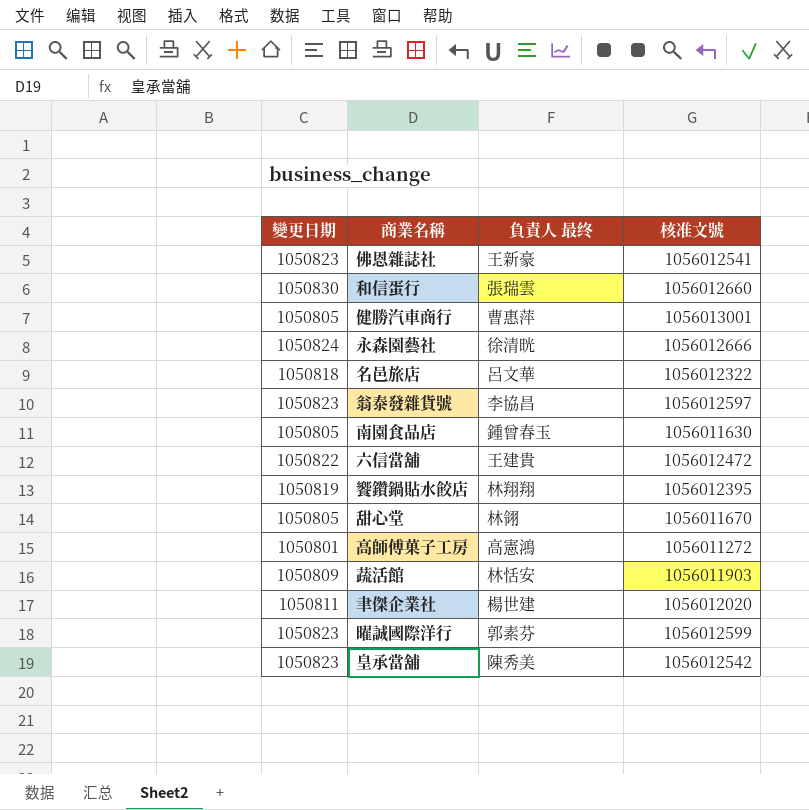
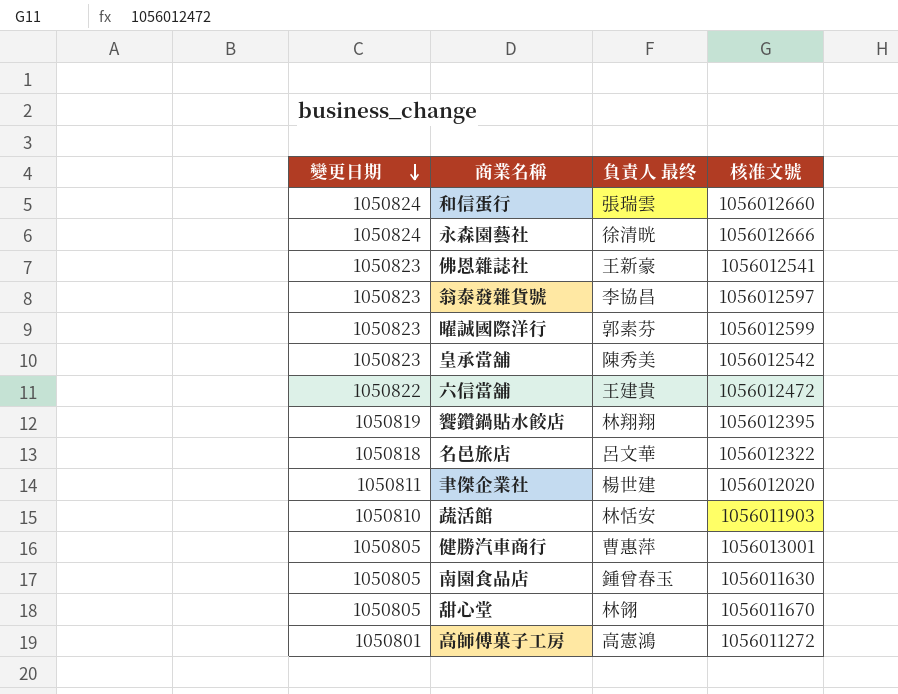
row order: none -> 變更日期 descending
和信蛋行 | 變更日期: 1050830 -> 1050824
蔬活館 | 變更日期: 1050809 -> 1050810

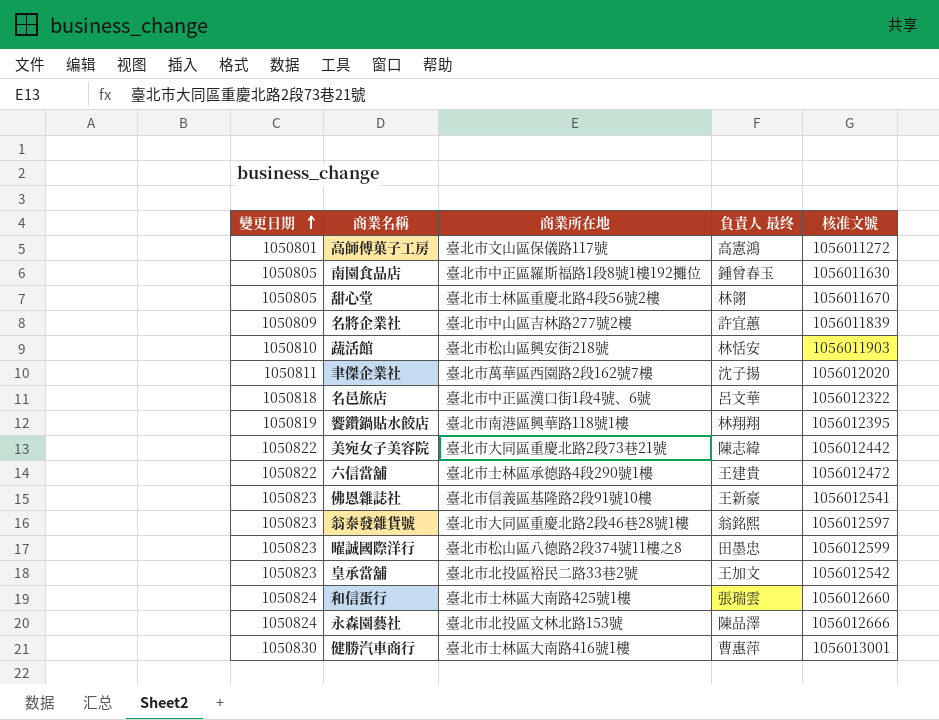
row order: 變更日期 descending -> 變更日期 ascending
column 商業所在地 | position: none -> 3
row 名將企業社: none -> 1050809 | 臺北市中山區吉林路277號2樓 | 許宜蕙 | 1056011839
聿傑企業社 | 負責人 最终: 楊世建 -> 沈子揚
row 美宛女子美容院: none -> 1050822 | 臺北市大同區重慶北路2段73巷21號 | 陳志緯 | 1056012442
翁泰發雜貨號 | 負責人 最终: 李協昌 -> 翁銘熙
曜誠國際洋行 | 負責人 最终: 郭素芬 -> 田墨忠
皇承當舖 | 負責人 最终: 陳秀美 -> 王加文
永森園藝社 | 負責人 最终: 徐清晄 -> 陳品澤
健勝汽車商行 | 變更日期: 1050805 -> 1050830

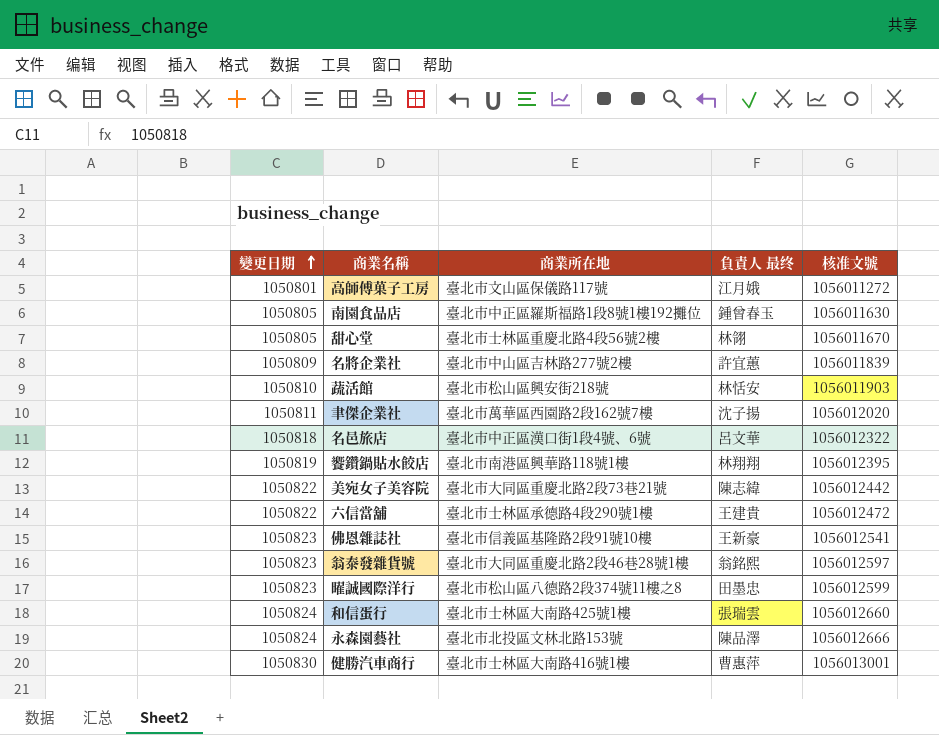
row 皇承當舖: 1050823 | 臺北市北投區裕民二路33巷2號 | 王加文 | 1056012542 -> none
高師傅菓子工房 | 負責人 最终: 高憲鴻 -> 江月娥

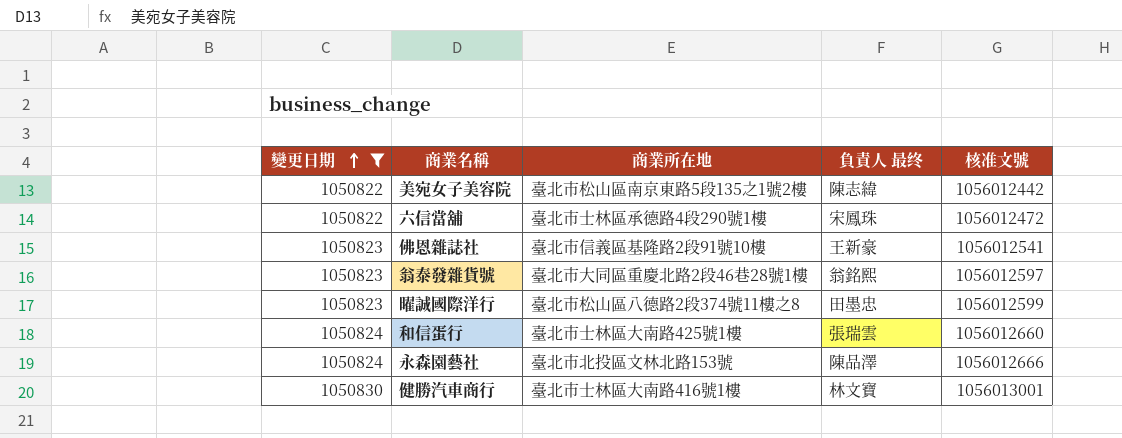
filter: none -> 變更日期 >= 1050822
美宛女子美容院 | 商業所在地: 臺北市大同區重慶北路2段73巷21號 -> 臺北市松山區南京東路5段135之1號2樓
六信當舖 | 負責人 最终: 王建貴 -> 宋鳳珠
健勝汽車商行 | 負責人 最终: 曹惠萍 -> 林文寶

